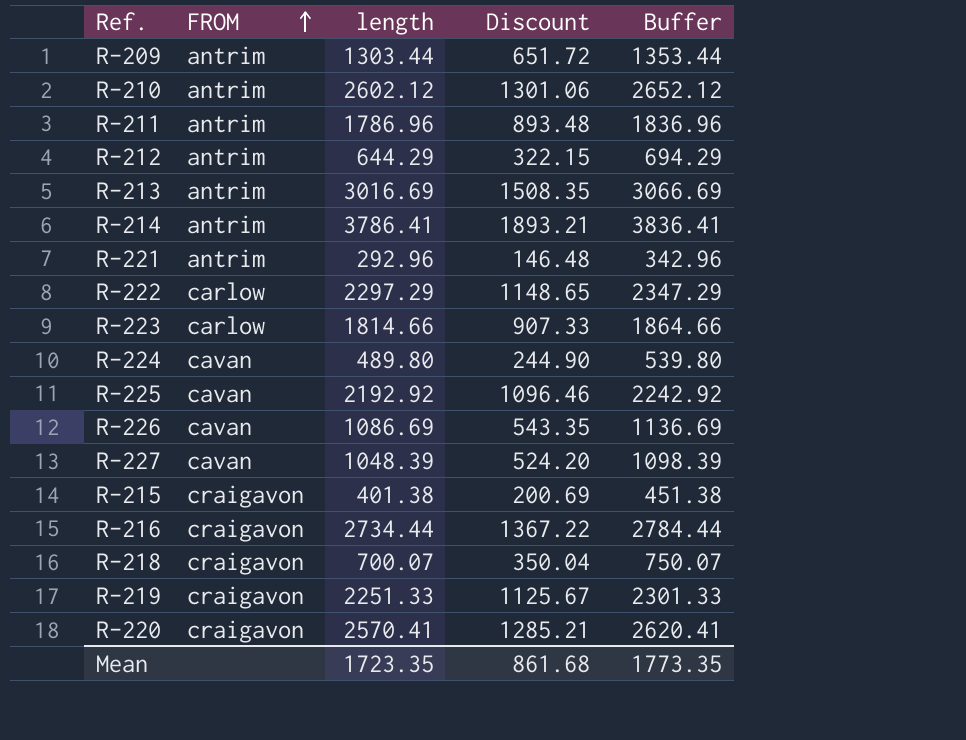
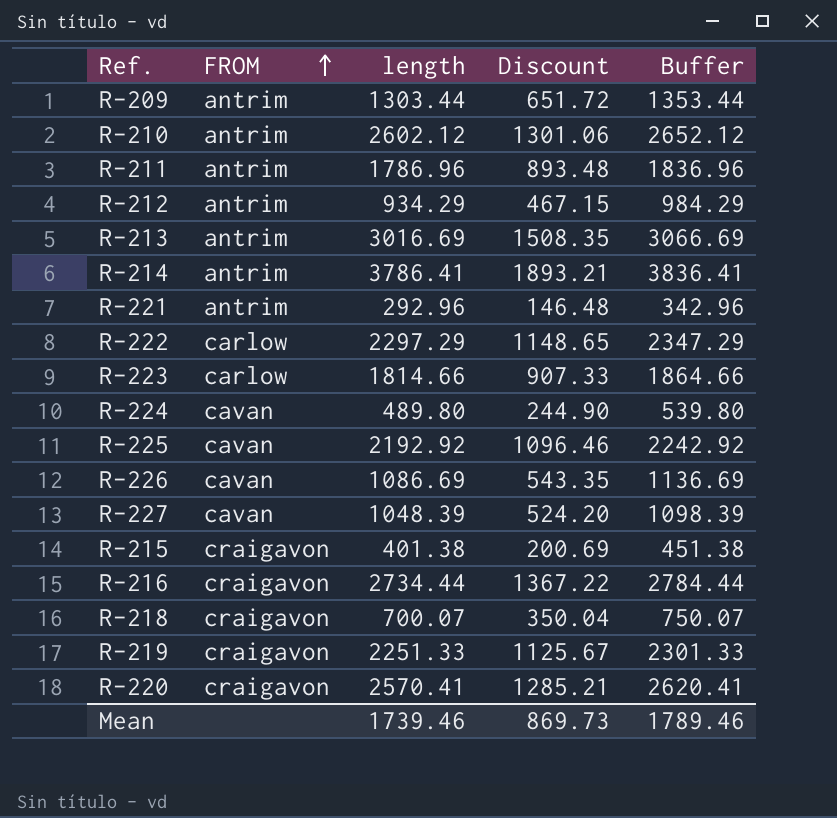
R-212 | length: 644.29 -> 934.29
R-212 | Discount: 322.15 -> 467.15
R-212 | Buffer: 694.29 -> 984.29
Mean | length: 1723.35 -> 1739.46
Mean | Discount: 861.68 -> 869.73
Mean | Buffer: 1773.35 -> 1789.46

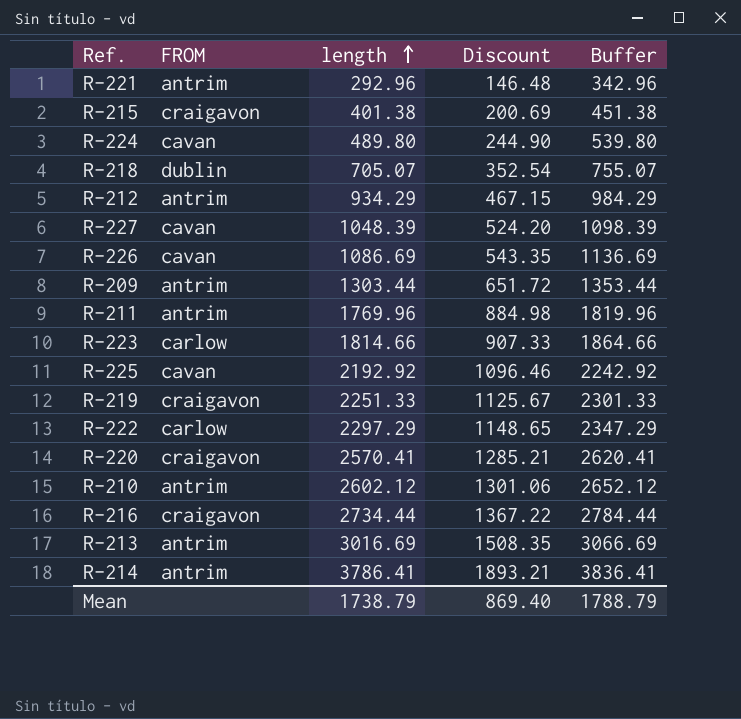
row order: FROM ascending -> length ascending
R-218 | FROM: craigavon -> dublin
R-218 | length: 700.07 -> 705.07
R-218 | Discount: 350.04 -> 352.54
R-218 | Buffer: 750.07 -> 755.07
R-211 | length: 1786.96 -> 1769.96
R-211 | Discount: 893.48 -> 884.98
R-211 | Buffer: 1836.96 -> 1819.96
Mean | length: 1739.46 -> 1738.79
Mean | Discount: 869.73 -> 869.40
Mean | Buffer: 1789.46 -> 1788.79

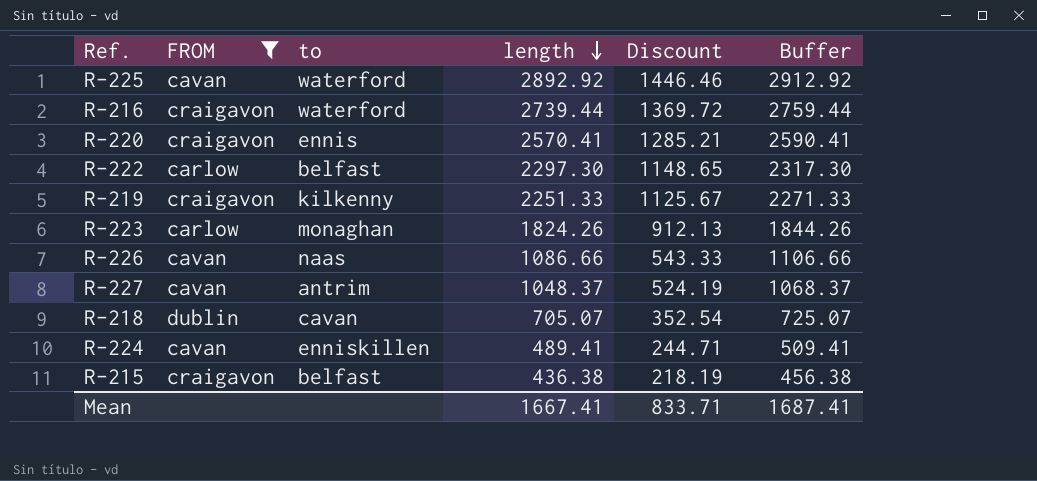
filter: none -> FROM != antrim
row order: length ascending -> length descending
column to | position: none -> 3
column Buffer | formula: [length] + 50 -> [length] + 20
R-225 | length: 2192.92 -> 2892.92
R-225 | Discount: 1096.46 -> 1446.46
R-216 | length: 2734.44 -> 2739.44
R-216 | Discount: 1367.22 -> 1369.72
R-222 | length: 2297.29 -> 2297.30
R-223 | length: 1814.66 -> 1824.26
R-223 | Discount: 907.33 -> 912.13
R-226 | length: 1086.69 -> 1086.66
R-226 | Discount: 543.35 -> 543.33
R-227 | length: 1048.39 -> 1048.37
R-227 | Discount: 524.20 -> 524.19
R-224 | length: 489.80 -> 489.41
R-224 | Discount: 244.90 -> 244.71
R-215 | length: 401.38 -> 436.38
R-215 | Discount: 200.69 -> 218.19
Mean | length: 1738.79 -> 1667.41
Mean | Discount: 869.40 -> 833.71
Mean | Buffer: 1788.79 -> 1687.41

